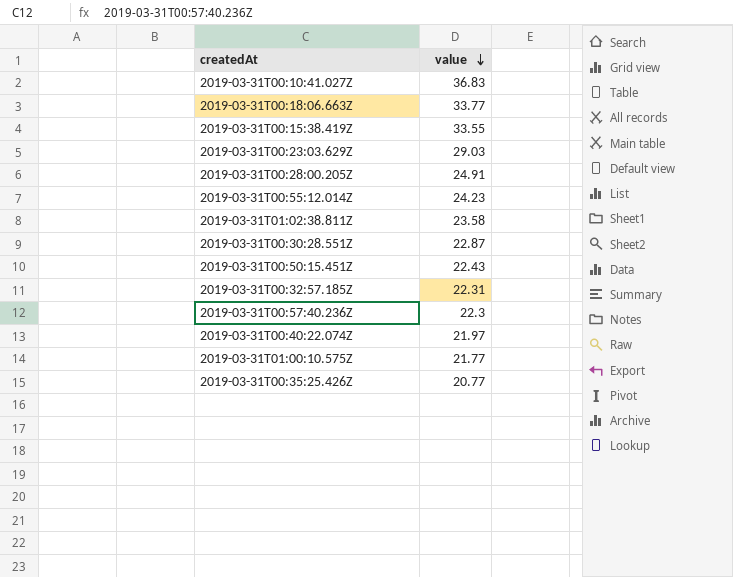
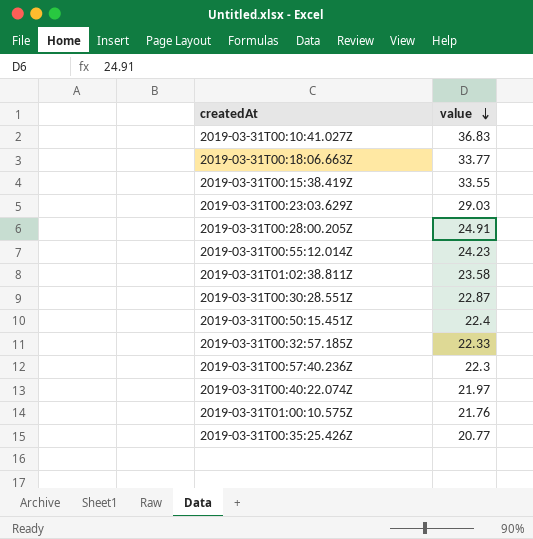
2019-03-31T00:50:15.451Z | value: 22.43 -> 22.4
2019-03-31T00:32:57.185Z | value: 22.31 -> 22.33
2019-03-31T01:00:10.575Z | value: 21.77 -> 21.76

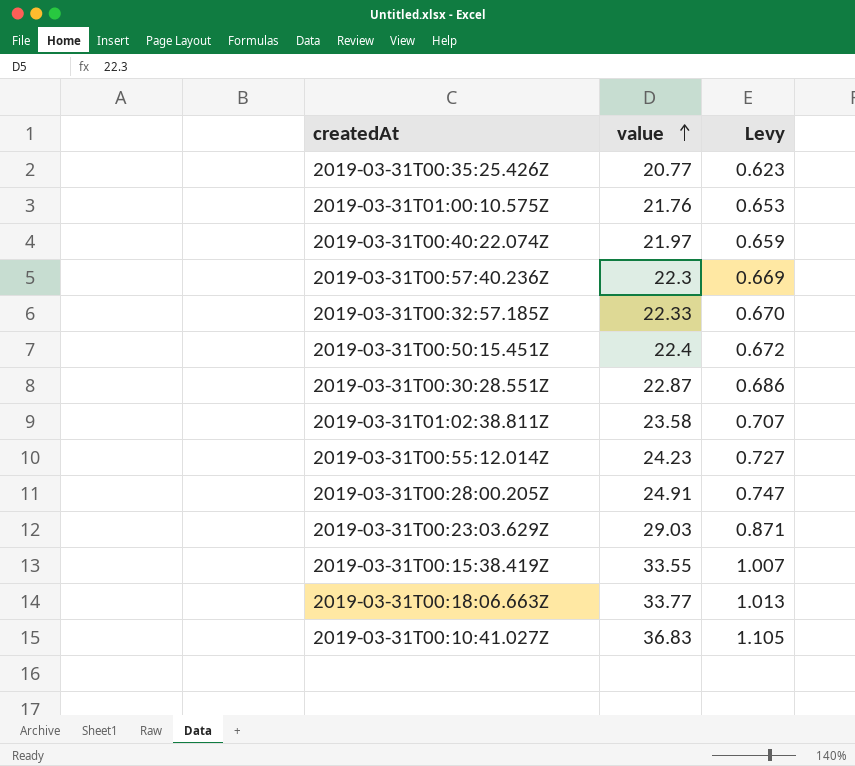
row order: value descending -> value ascending
column Levy | formula: none -> [value] * 0.03

